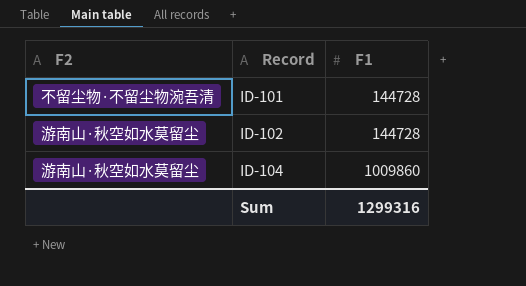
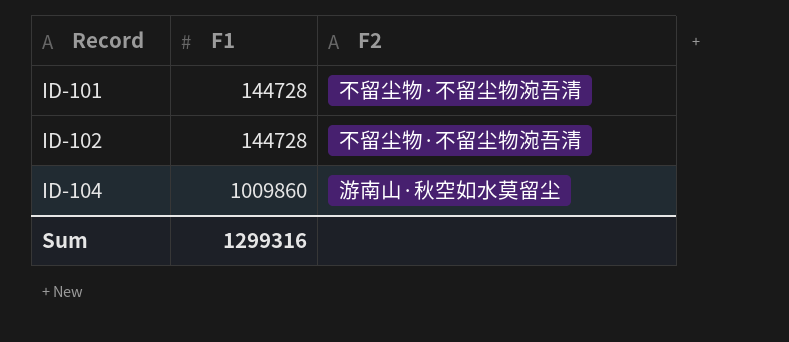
column F2 | position: 1 -> 3
ID-102 | F2: 游南山·秋空如水莫留尘 -> 不留尘物·不留尘物涴吾清

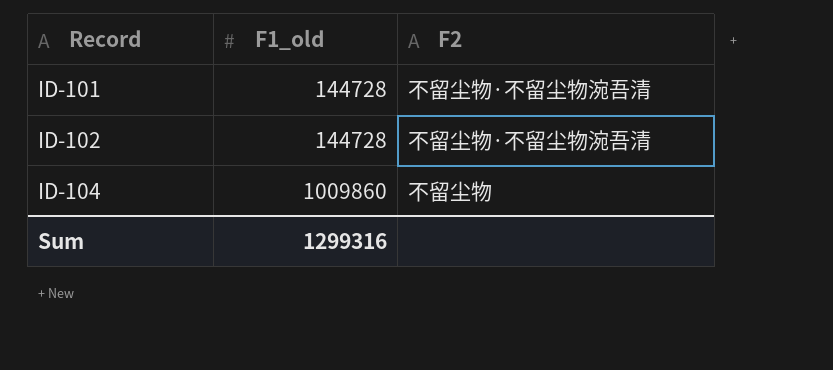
column name: F1 -> F1_old
ID-104 | F2: 游南山·秋空如水莫留尘 -> 不留尘物

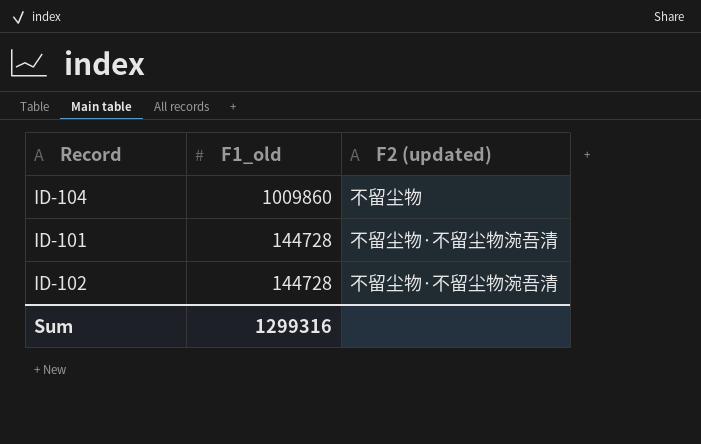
row order: Record ascending -> F1_old descending
column name: F2 -> F2 (updated)

